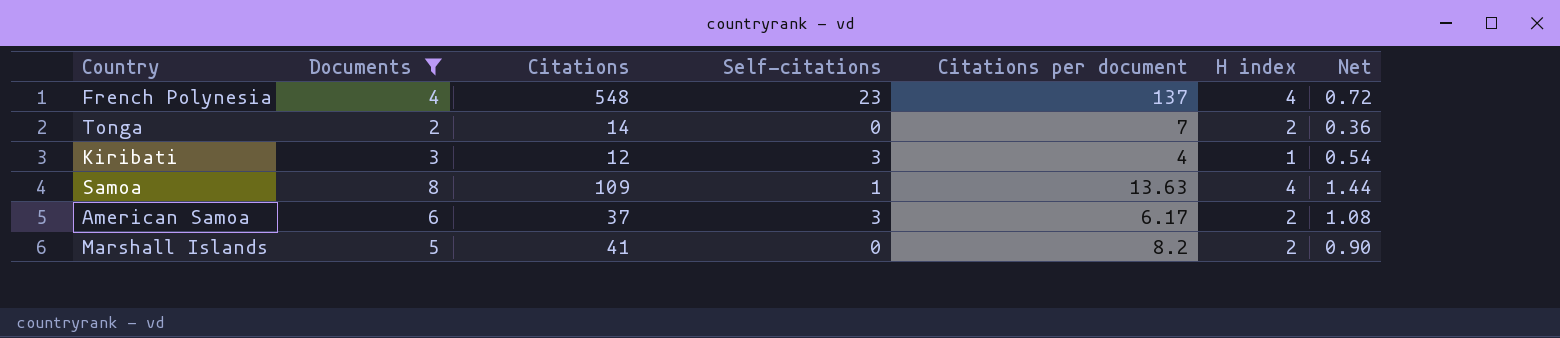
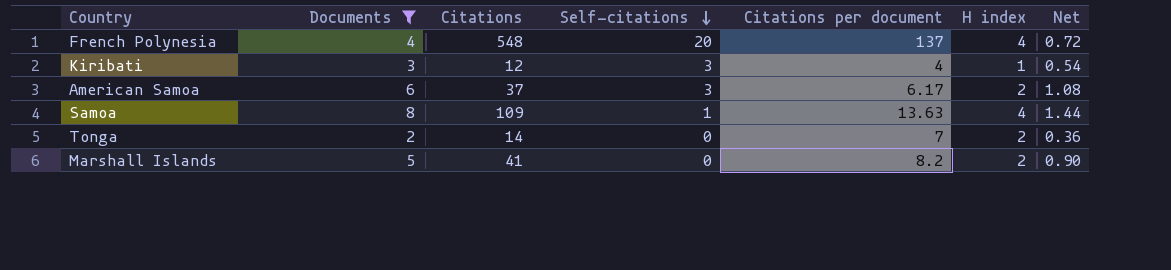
row order: none -> Self-citations descending
French Polynesia | Self-citations: 23 -> 20

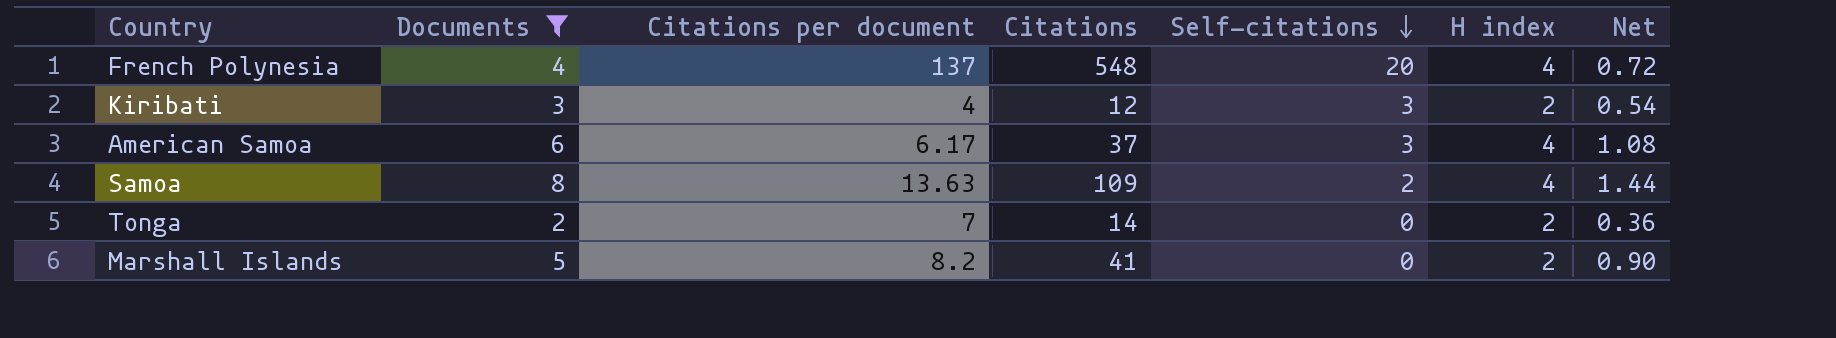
column Citations per document | position: 5 -> 3
Kiribati | H index: 1 -> 2
American Samoa | H index: 2 -> 4
Samoa | Self-citations: 1 -> 2

